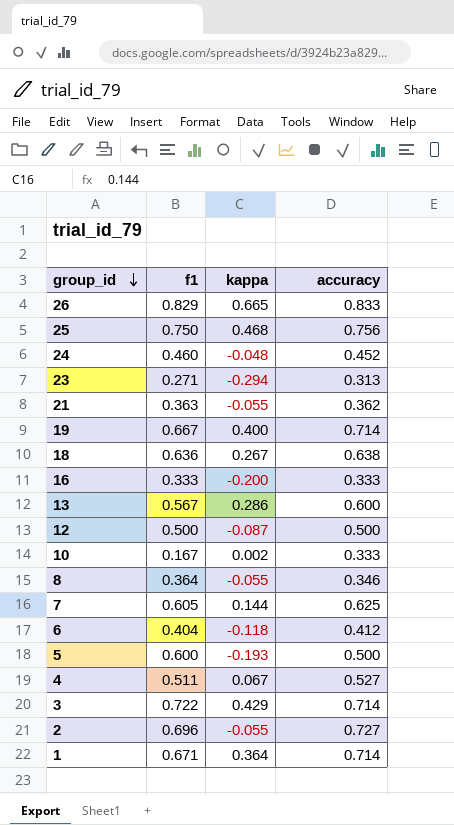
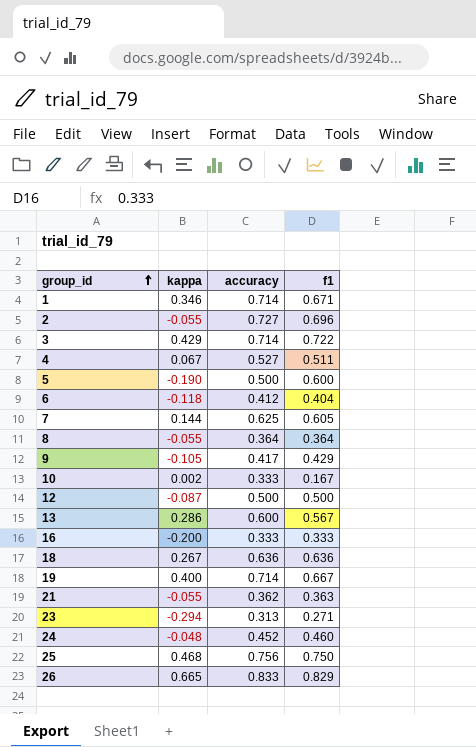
row order: group_id descending -> group_id ascending
column f1 | position: 2 -> 4
1 | kappa: 0.364 -> 0.346
5 | kappa: -0.193 -> -0.190
8 | accuracy: 0.346 -> 0.364
row 9: none -> -0.105 | 0.417 | 0.429
18 | accuracy: 0.638 -> 0.636

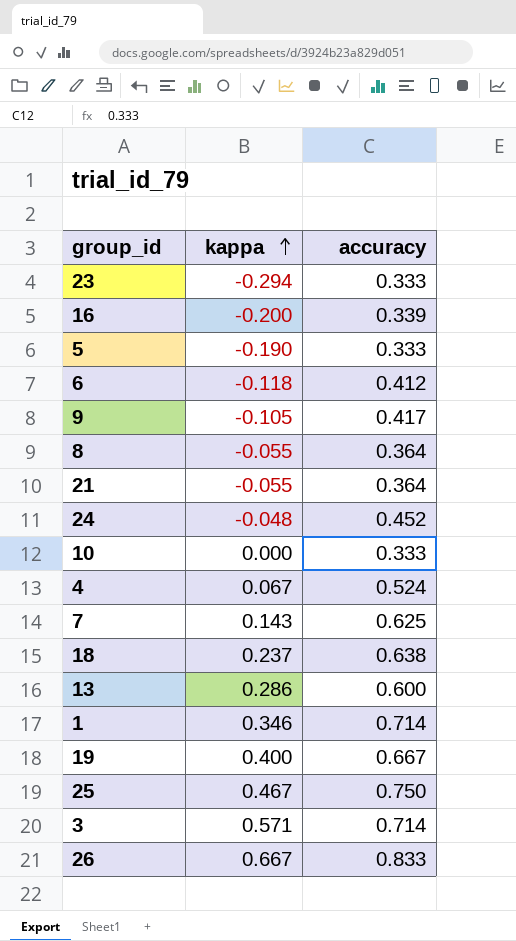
row order: group_id ascending -> kappa ascending
column f1 | position: 4 -> none
row 2: -0.055 | 0.727 | 0.696 -> none
row 12: -0.087 | 0.500 | 0.500 -> none
23 | accuracy: 0.313 -> 0.333
16 | accuracy: 0.333 -> 0.339
5 | accuracy: 0.500 -> 0.333
21 | accuracy: 0.362 -> 0.364
10 | kappa: 0.002 -> 0.000
4 | accuracy: 0.527 -> 0.524
7 | kappa: 0.144 -> 0.143
18 | kappa: 0.267 -> 0.237
18 | accuracy: 0.636 -> 0.638
19 | accuracy: 0.714 -> 0.667
25 | kappa: 0.468 -> 0.467
25 | accuracy: 0.756 -> 0.750
3 | kappa: 0.429 -> 0.571
26 | kappa: 0.665 -> 0.667

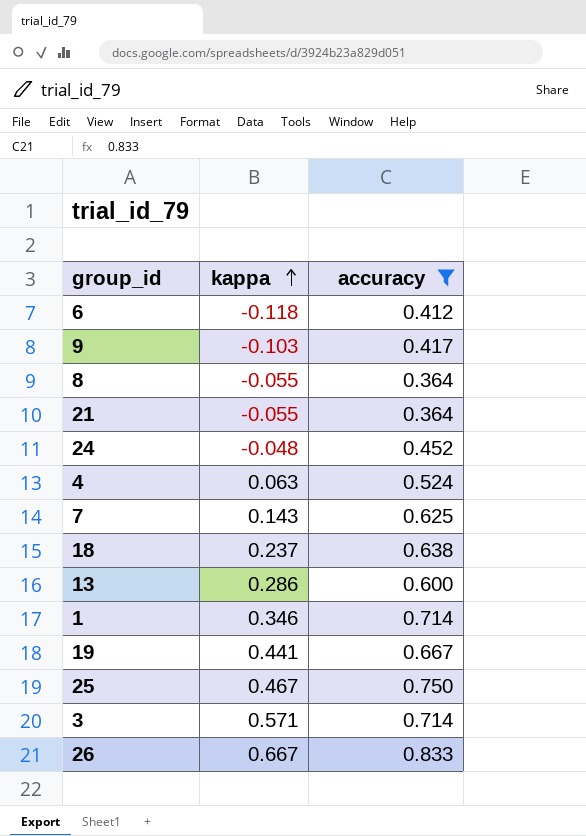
filter: none -> accuracy >= 0.364
9 | kappa: -0.105 -> -0.103
4 | kappa: 0.067 -> 0.063
19 | kappa: 0.400 -> 0.441

